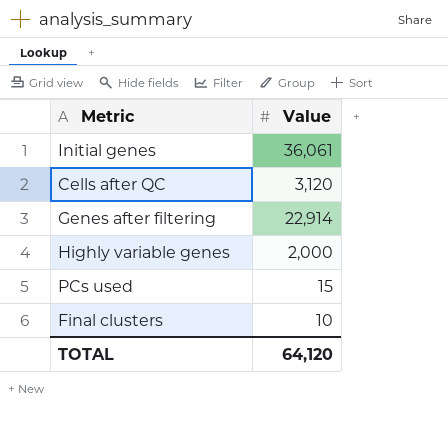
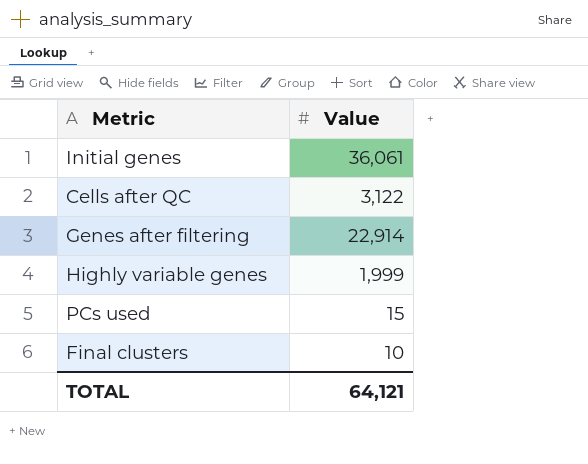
Cells after QC | Value: 3,120 -> 3,122
Highly variable genes | Value: 2,000 -> 1,999
TOTAL | Value: 64,120 -> 64,121

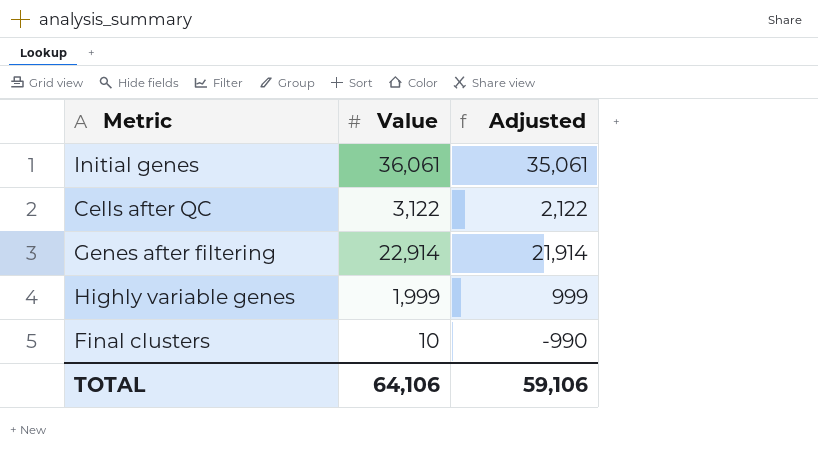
column Adjusted | formula: none -> [Value] - 1000
row PCs used: 15 -> none
TOTAL | Value: 64,121 -> 64,106

